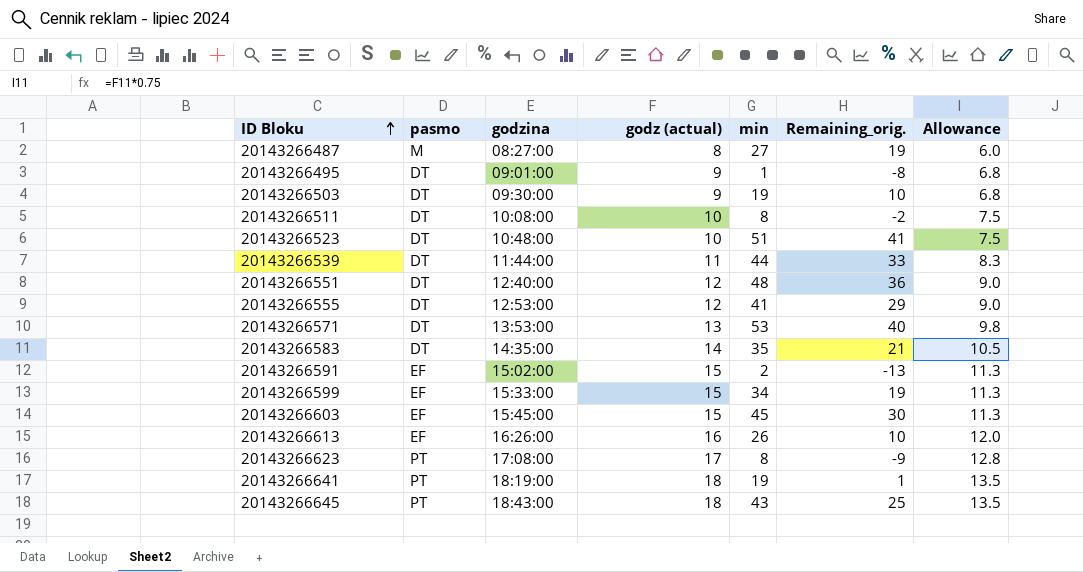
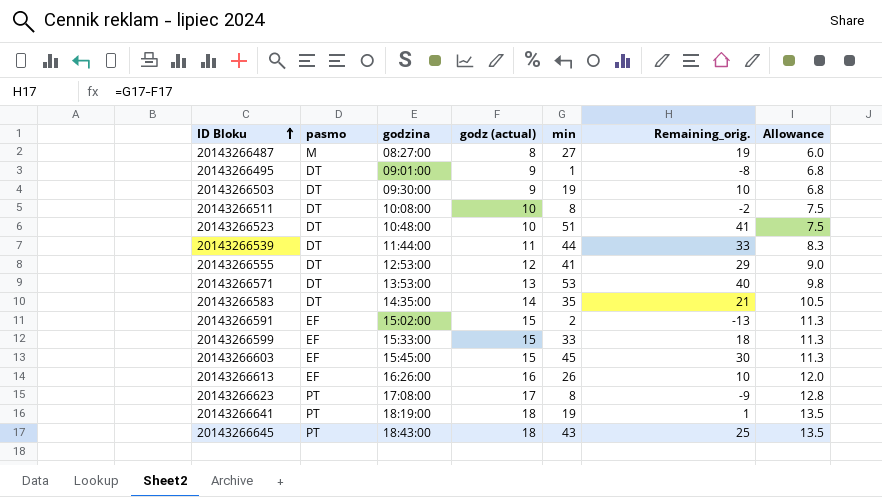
row 20143266551: DT | 12:40:00 | 12 | 48 | 36 | 9.0 -> none
20143266599 | min: 34 -> 33
20143266599 | Remaining_orig.: 19 -> 18

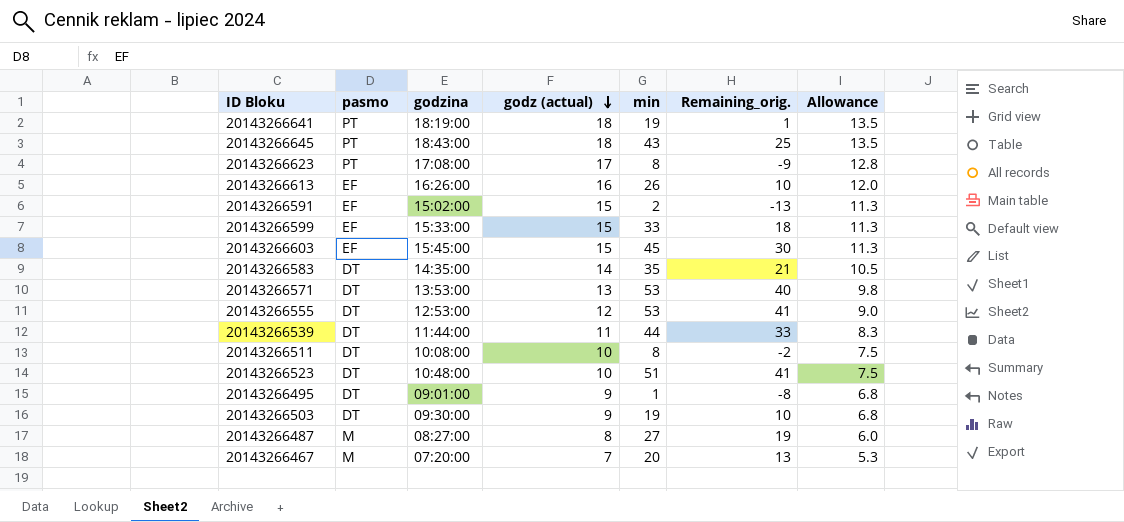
row order: ID Bloku ascending -> godz (actual) descending
20143266555 | min: 41 -> 53
20143266555 | Remaining_orig.: 29 -> 41
row 20143266467: none -> M | 07:20:00 | 7 | 20 | 13 | 5.3

